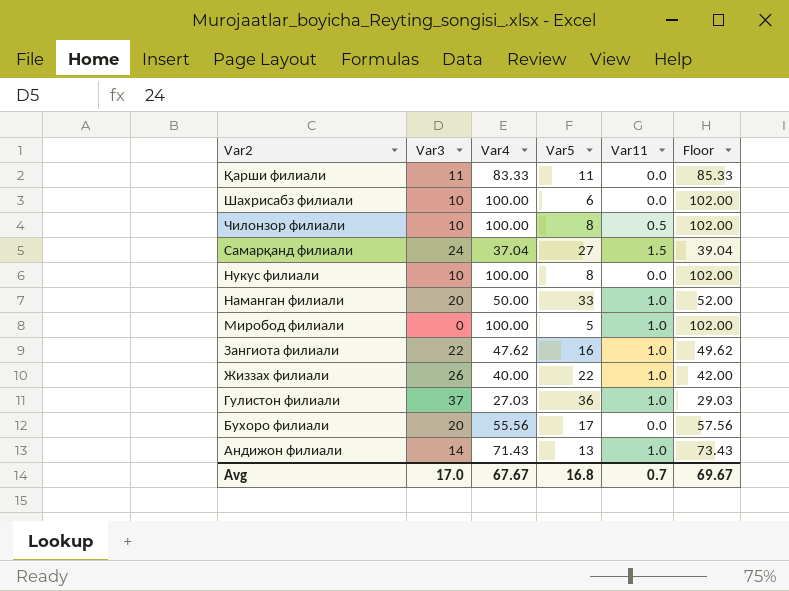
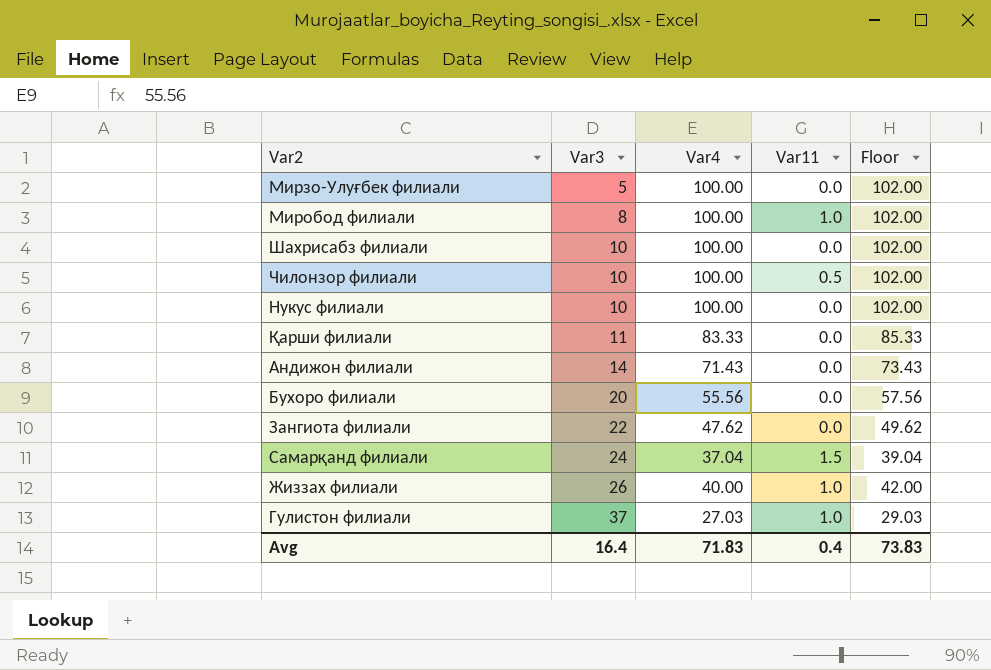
row order: Var2 descending -> Var3 ascending
column Var5 | position: 4 -> none
row Наманган филиали: 20 | 50.00 | 33 | 1.0 | 52.00 -> none
row Мирзо-Улуғбек филиали: none -> 5 | 100.00 | 0.0 | 102.00
Миробод филиали | Var3: 0 -> 8
Андижон филиали | Var11: 1.0 -> 0.0
Зангиота филиали | Var11: 1.0 -> 0.0
Avg | Var3: 17.0 -> 16.4
Avg | Var4: 67.67 -> 71.83
Avg | Var11: 0.7 -> 0.4
Avg | Floor: 69.67 -> 73.83

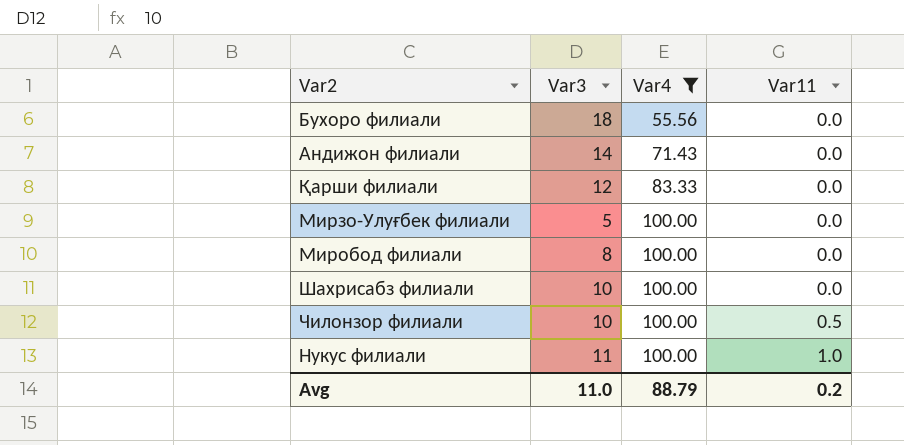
filter: none -> Var4 >= 55.56
row order: Var3 ascending -> Var4 ascending
column Floor | formula: [Var4] + 2 -> none
Бухоро филиали | Var3: 20 -> 18
Қарши филиали | Var3: 11 -> 12
Миробод филиали | Var11: 1.0 -> 0.0
Нукус филиали | Var3: 10 -> 11
Нукус филиали | Var11: 0.0 -> 1.0
Avg | Var3: 16.4 -> 11.0
Avg | Var4: 71.83 -> 88.79
Avg | Var11: 0.4 -> 0.2

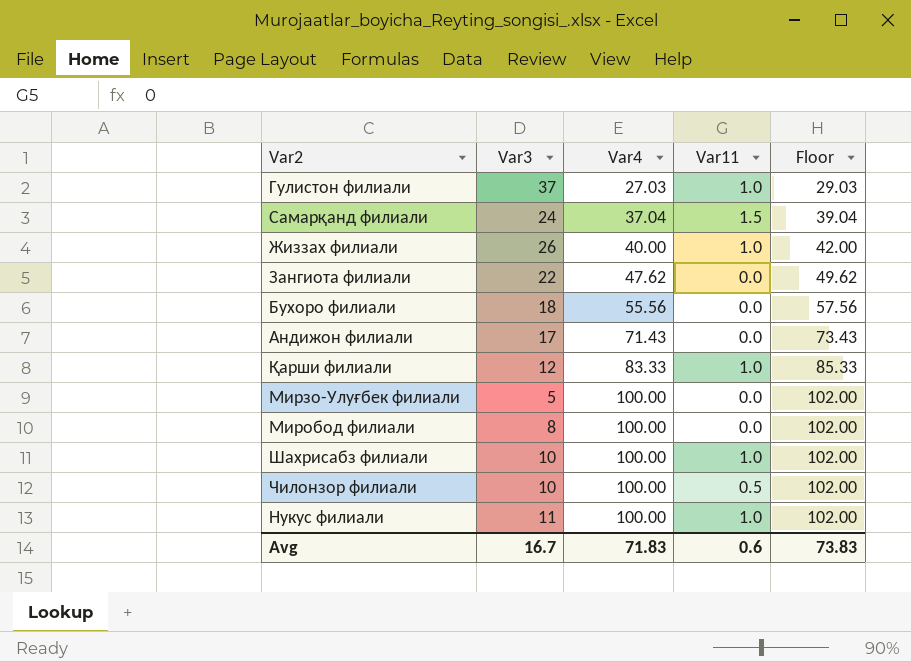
filter: Var4 >= 55.56 -> none
column Floor | formula: none -> [Var4] + 2
Андижон филиали | Var3: 14 -> 17
Қарши филиали | Var11: 0.0 -> 1.0
Шахрисабз филиали | Var11: 0.0 -> 1.0
Avg | Var3: 11.0 -> 16.7
Avg | Var4: 88.79 -> 71.83
Avg | Var11: 0.2 -> 0.6

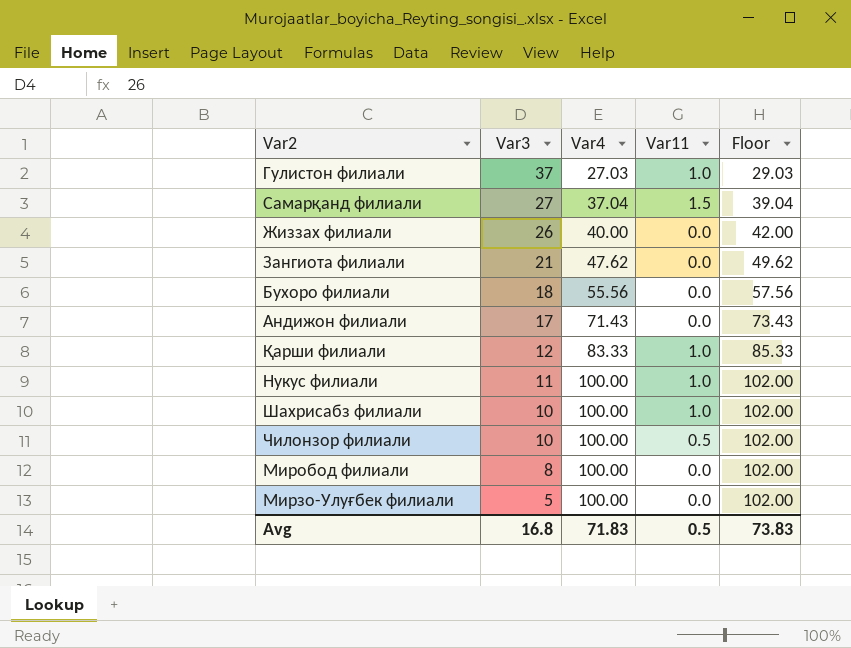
row order: Var4 ascending -> Var3 descending
Самарқанд филиали | Var3: 24 -> 27
Жиззах филиали | Var11: 1.0 -> 0.0
Зангиота филиали | Var3: 22 -> 21
Avg | Var3: 16.7 -> 16.8
Avg | Var11: 0.6 -> 0.5

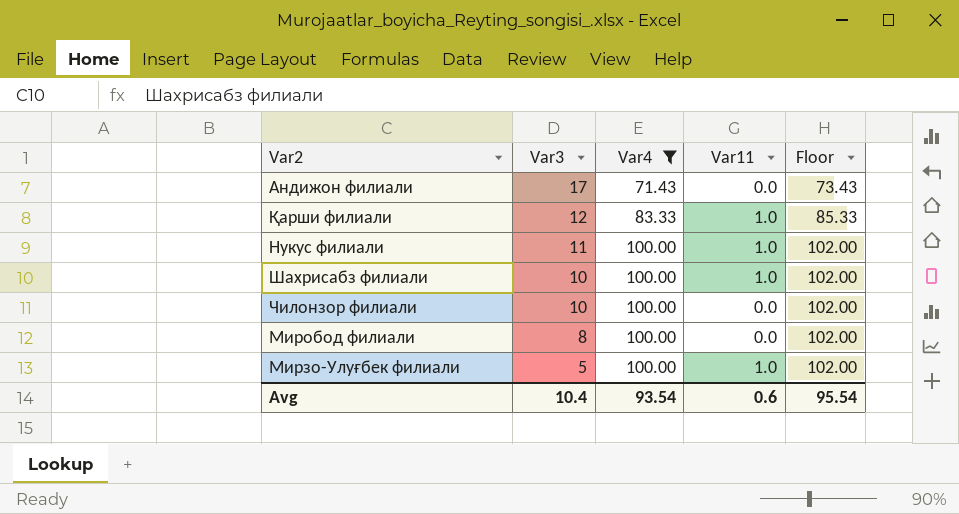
filter: none -> Var4 >= 71.43
Чилонзор филиали | Var11: 0.5 -> 0.0
Мирзо-Улуғбек филиали | Var11: 0.0 -> 1.0
Avg | Var3: 16.8 -> 10.4
Avg | Var4: 71.83 -> 93.54
Avg | Var11: 0.5 -> 0.6
Avg | Floor: 73.83 -> 95.54

